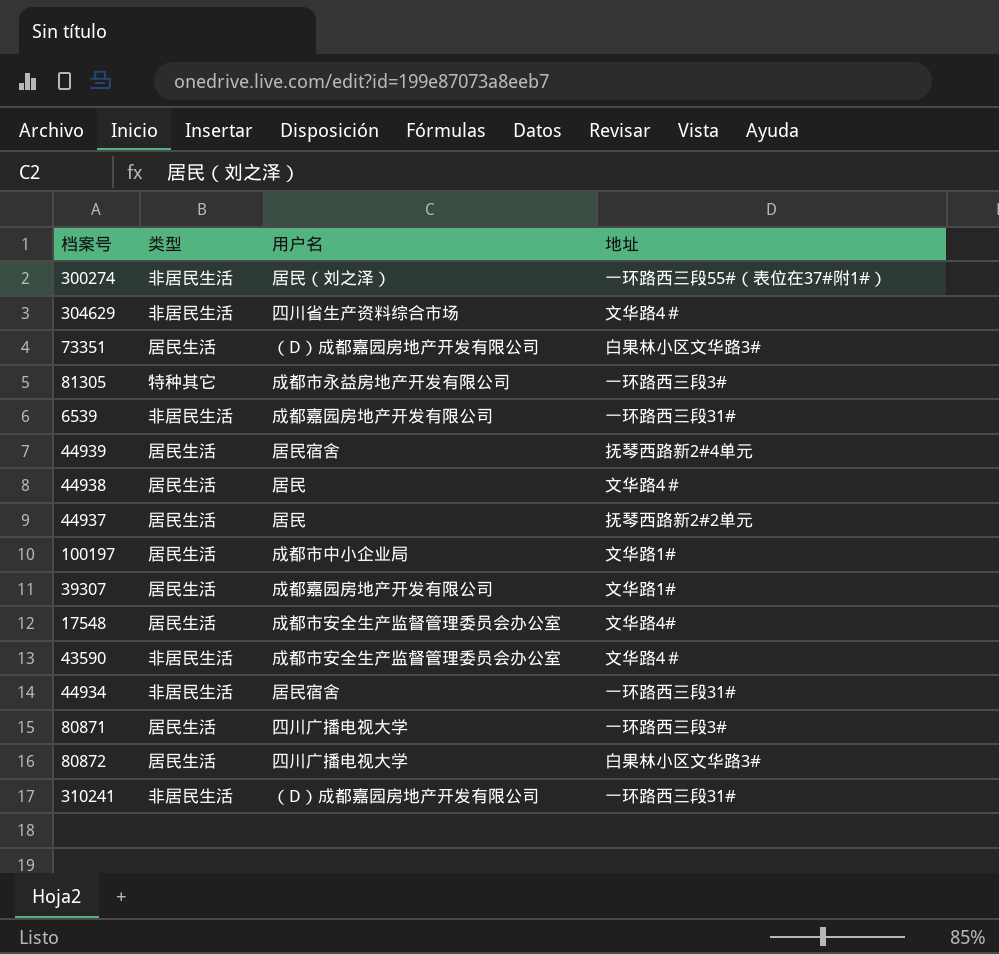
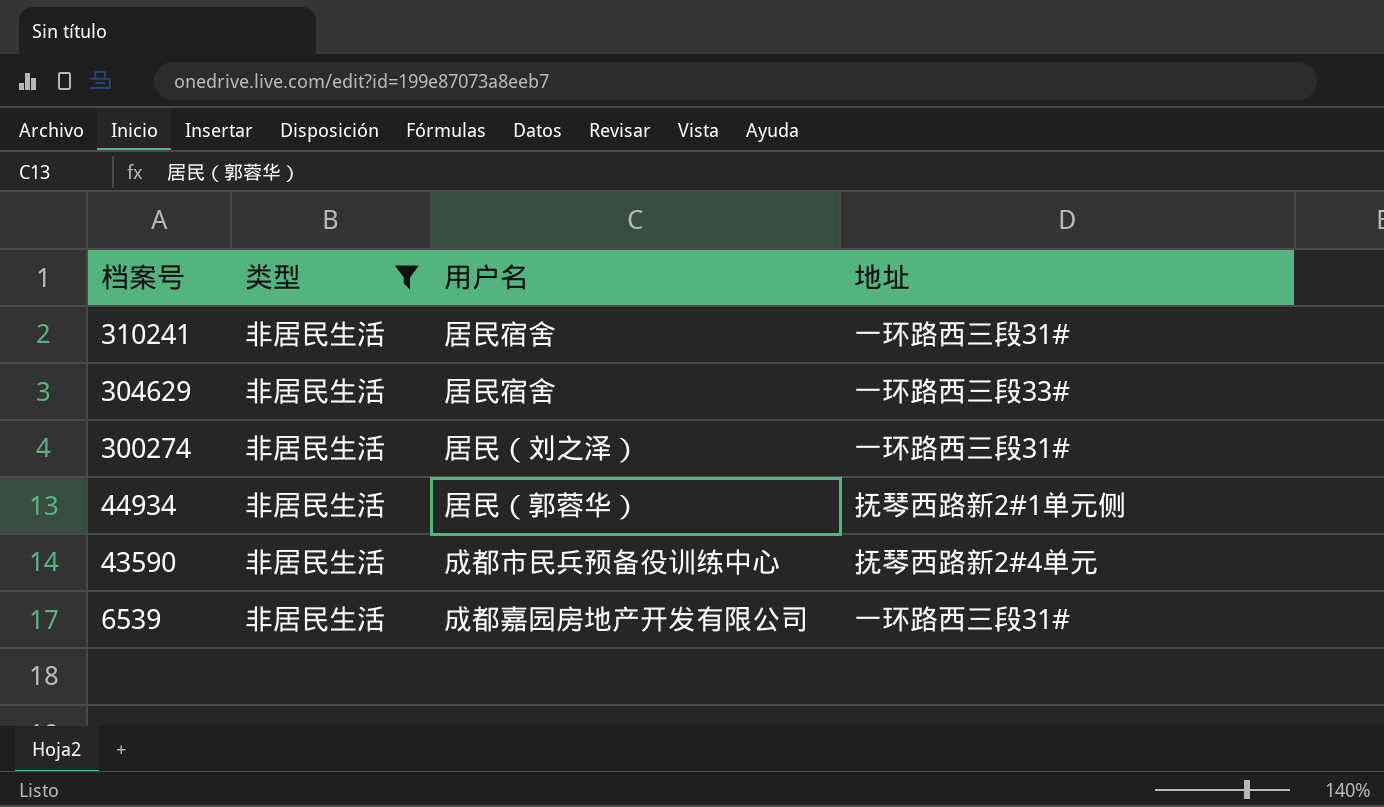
filter: none -> 类型 = 非居民生活
row order: none -> 档案号 descending
310241 | 用户名: （D）成都嘉园房地产开发有限公司 -> 居民宿舍
304629 | 用户名: 四川省生产资料综合市场 -> 居民宿舍
304629 | 地址: 文华路4＃ -> 一环路西三段33#
300274 | 地址: 一环路西三段55#（表位在37#附1#） -> 一环路西三段31#
44934 | 用户名: 居民宿舍 -> 居民（郭蓉华）
44934 | 地址: 一环路西三段31# -> 抚琴西路新2#1单元侧
43590 | 用户名: 成都市安全生产监督管理委员会办公室 -> 成都市民兵预备役训练中心
43590 | 地址: 文华路4＃ -> 抚琴西路新2#4单元

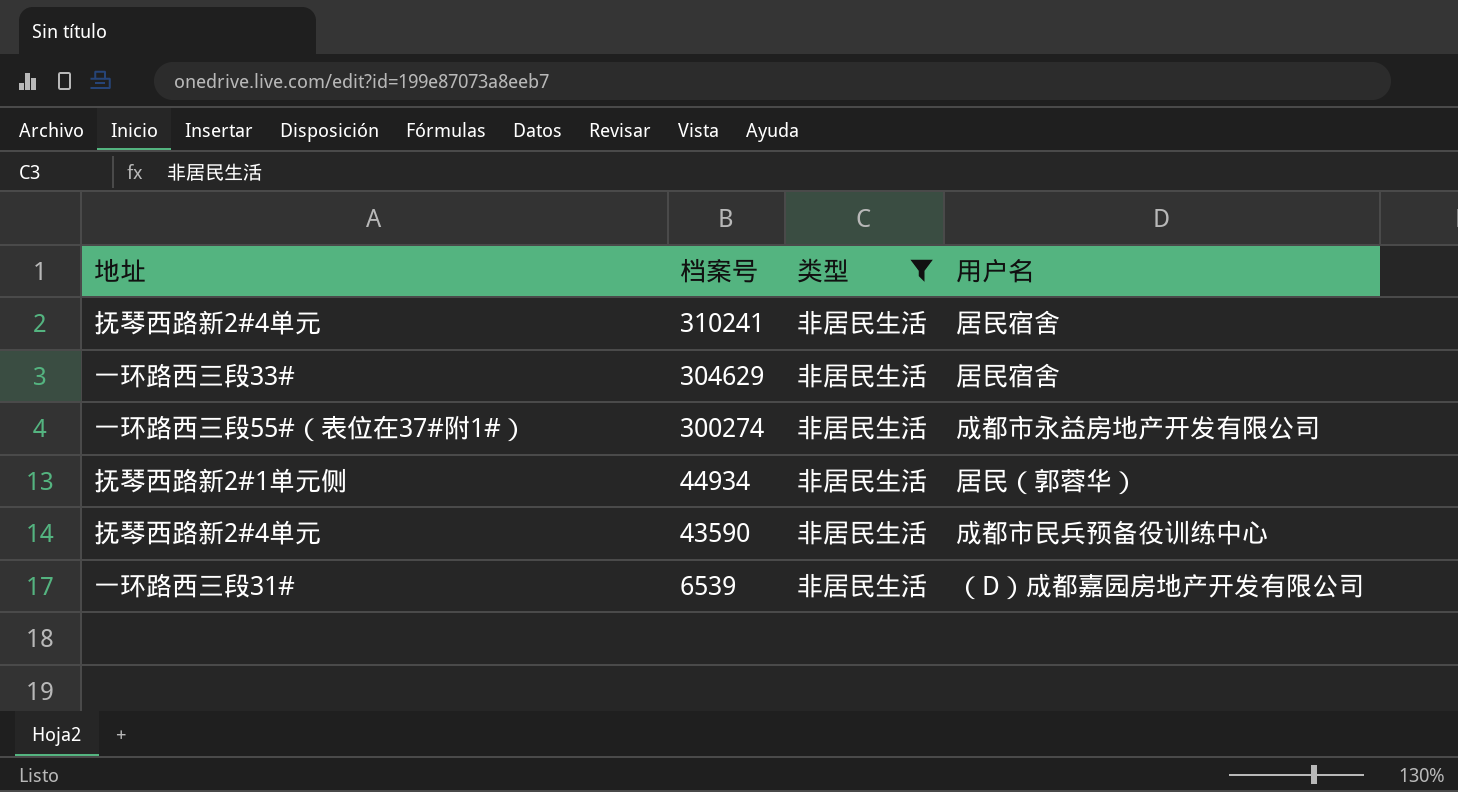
column 地址 | position: 4 -> 1
310241 | 地址: 一环路西三段31# -> 抚琴西路新2#4单元
300274 | 地址: 一环路西三段31# -> 一环路西三段55#（表位在37#附1#）
300274 | 用户名: 居民（刘之泽） -> 成都市永益房地产开发有限公司
6539 | 用户名: 成都嘉园房地产开发有限公司 -> （D）成都嘉园房地产开发有限公司

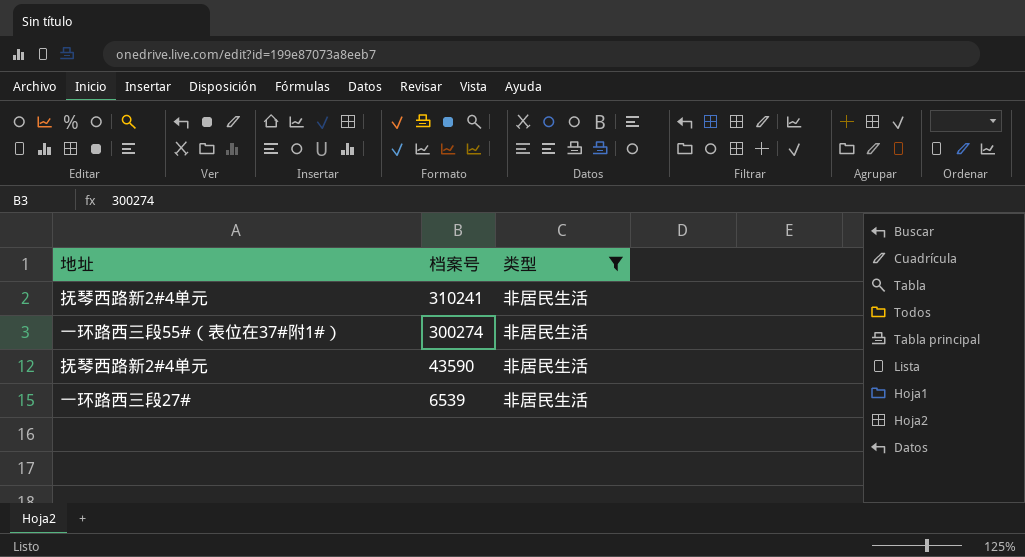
column 用户名 | position: 4 -> none
row 304629: 一环路西三段33# | 非居民生活 | 居民宿舍 -> none
row 44934: 抚琴西路新2#1单元侧 | 非居民生活 | 居民（郭蓉华） -> none
6539 | 地址: 一环路西三段31# -> 一环路西三段27#

